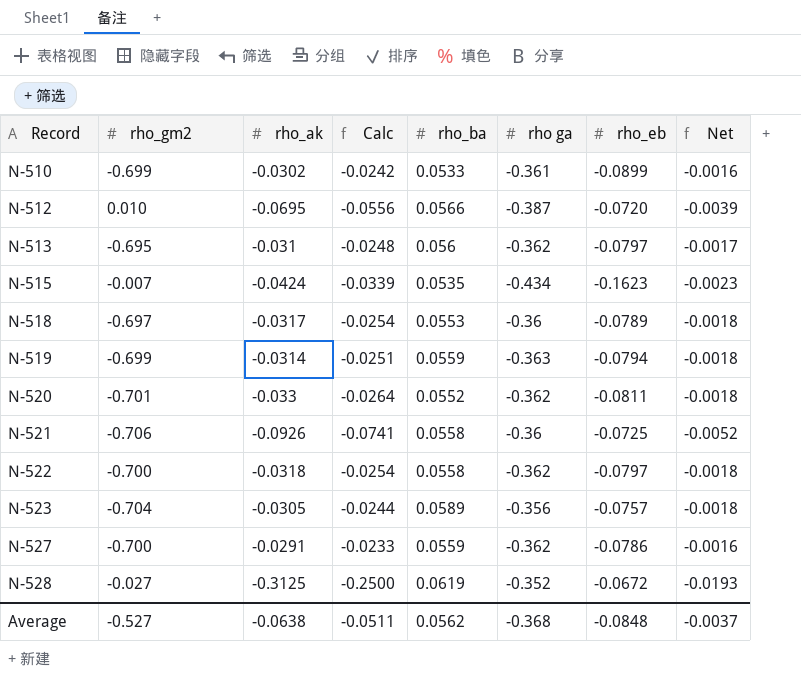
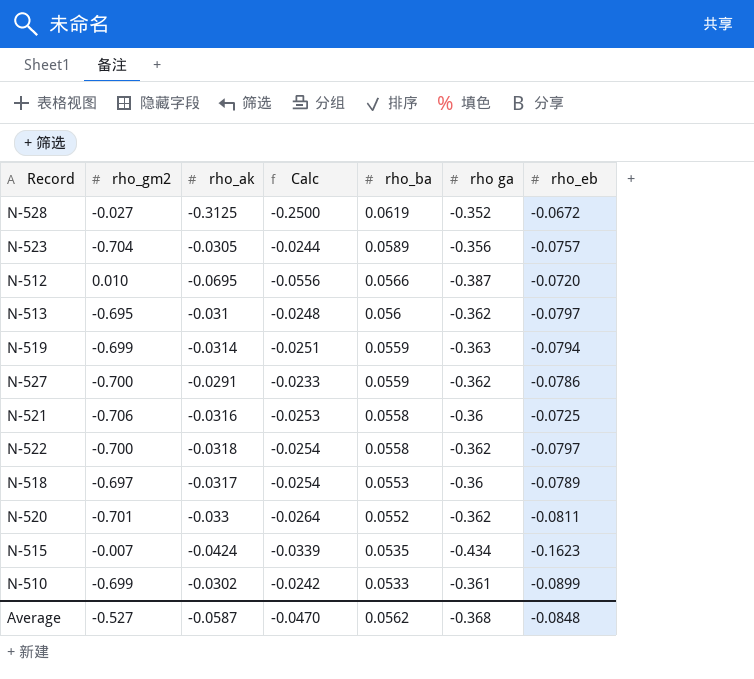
row order: Record ascending -> rho_ba descending
column Net | formula: [rho_ak] * [rho_ba] -> none
N-521 | rho_ak: -0.0926 -> -0.0316
N-521 | Calc: -0.0741 -> -0.0253
Average | rho_ak: -0.0638 -> -0.0587
Average | Calc: -0.0511 -> -0.0470

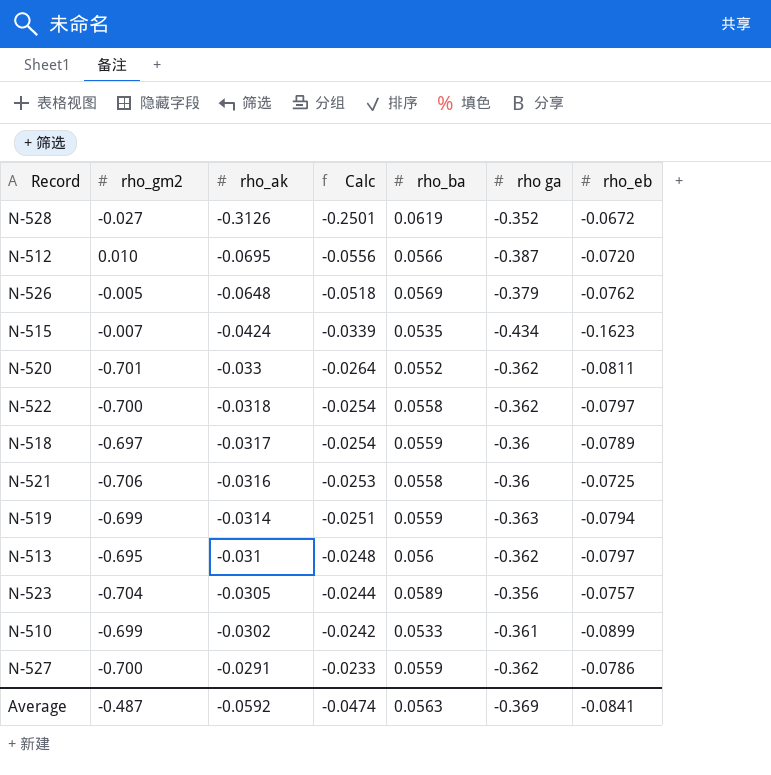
row order: rho_ba descending -> rho_ak ascending
N-528 | rho_ak: -0.3125 -> -0.3126
N-528 | Calc: -0.2500 -> -0.2501
row N-526: none -> -0.005 | -0.0648 | -0.0518 | 0.0569 | -0.379 | -0.0762
N-518 | rho_ba: 0.0553 -> 0.0559
Average | rho_gm2: -0.527 -> -0.487
Average | rho_ak: -0.0587 -> -0.0592
Average | Calc: -0.0470 -> -0.0474
Average | rho_ba: 0.0562 -> 0.0563
Average | rho ga: -0.368 -> -0.369
Average | rho_eb: -0.0848 -> -0.0841

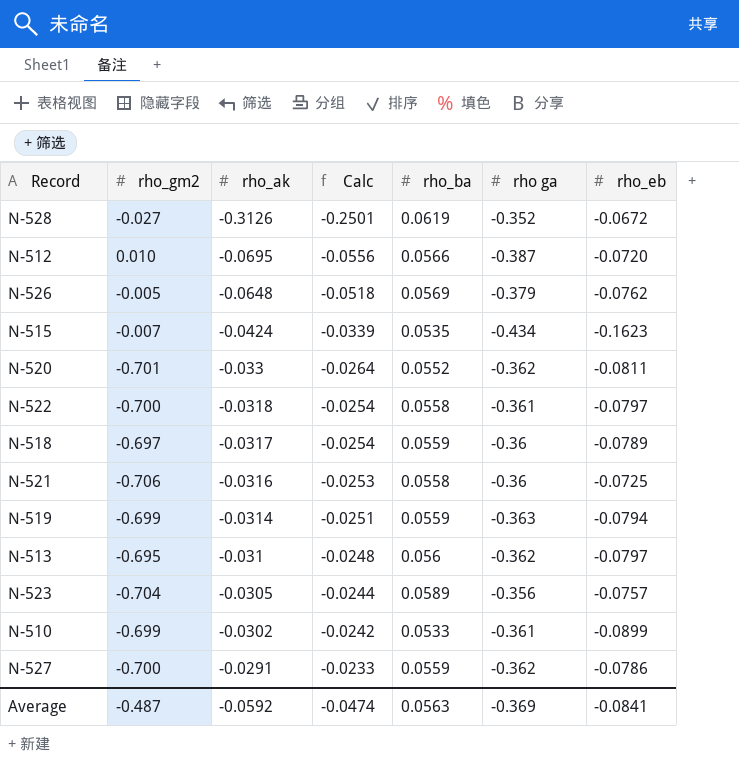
N-522 | rho ga: -0.362 -> -0.361

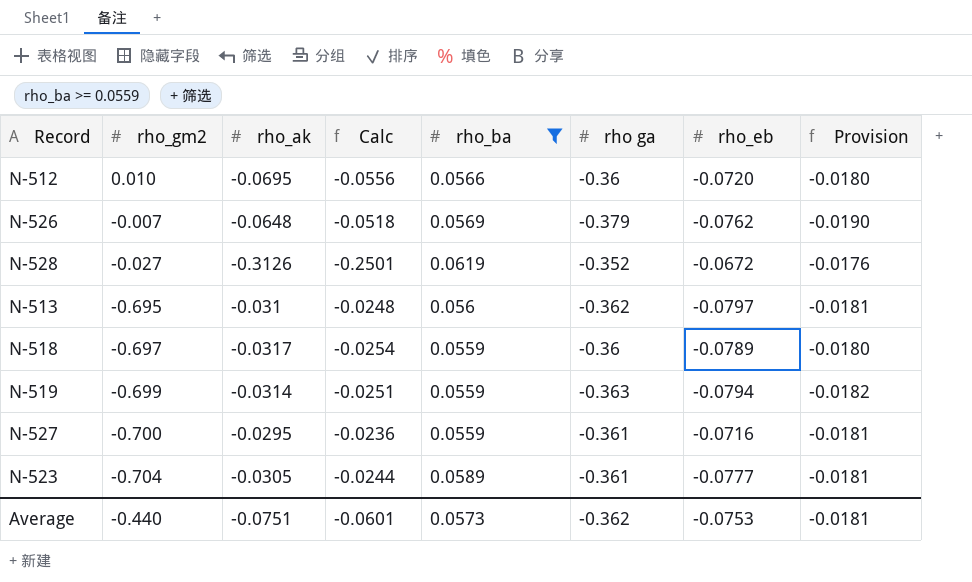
filter: none -> rho_ba >= 0.0559
row order: rho_ak ascending -> rho_gm2 descending
column Provision | formula: none -> [rho ga] * 0.05
N-512 | rho ga: -0.387 -> -0.36
N-526 | rho_gm2: -0.005 -> -0.007
N-527 | rho_ak: -0.0291 -> -0.0295
N-527 | Calc: -0.0233 -> -0.0236
N-527 | rho ga: -0.362 -> -0.361
N-527 | rho_eb: -0.0786 -> -0.0716
N-523 | rho ga: -0.356 -> -0.361
N-523 | rho_eb: -0.0757 -> -0.0777
Average | rho_gm2: -0.487 -> -0.440
Average | rho_ak: -0.0592 -> -0.0751
Average | Calc: -0.0474 -> -0.0601
Average | rho_ba: 0.0563 -> 0.0573
Average | rho ga: -0.369 -> -0.362
Average | rho_eb: -0.0841 -> -0.0753

